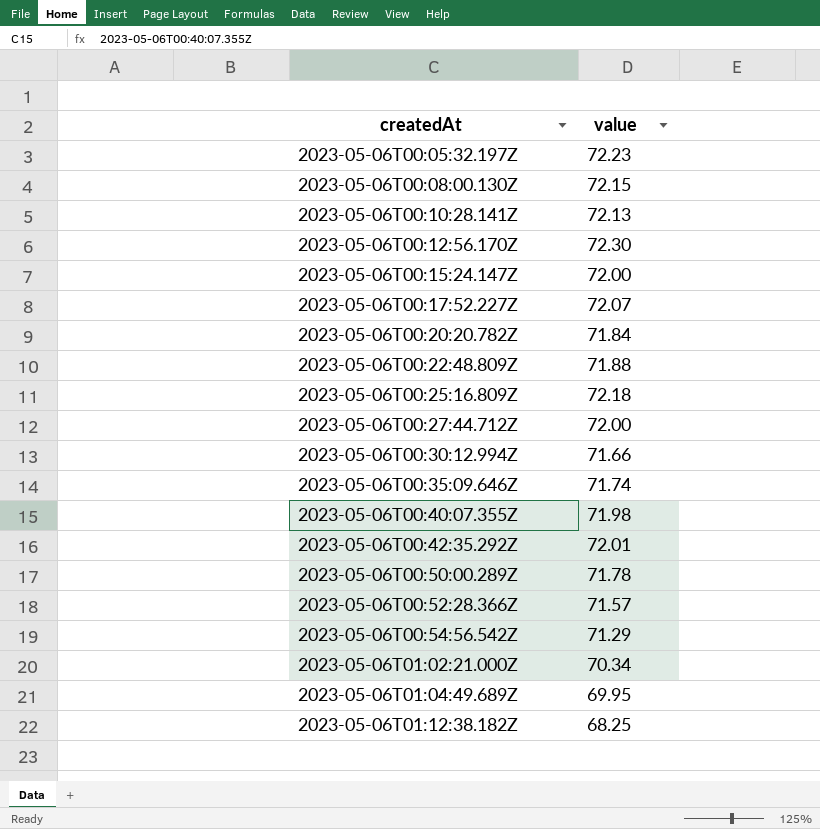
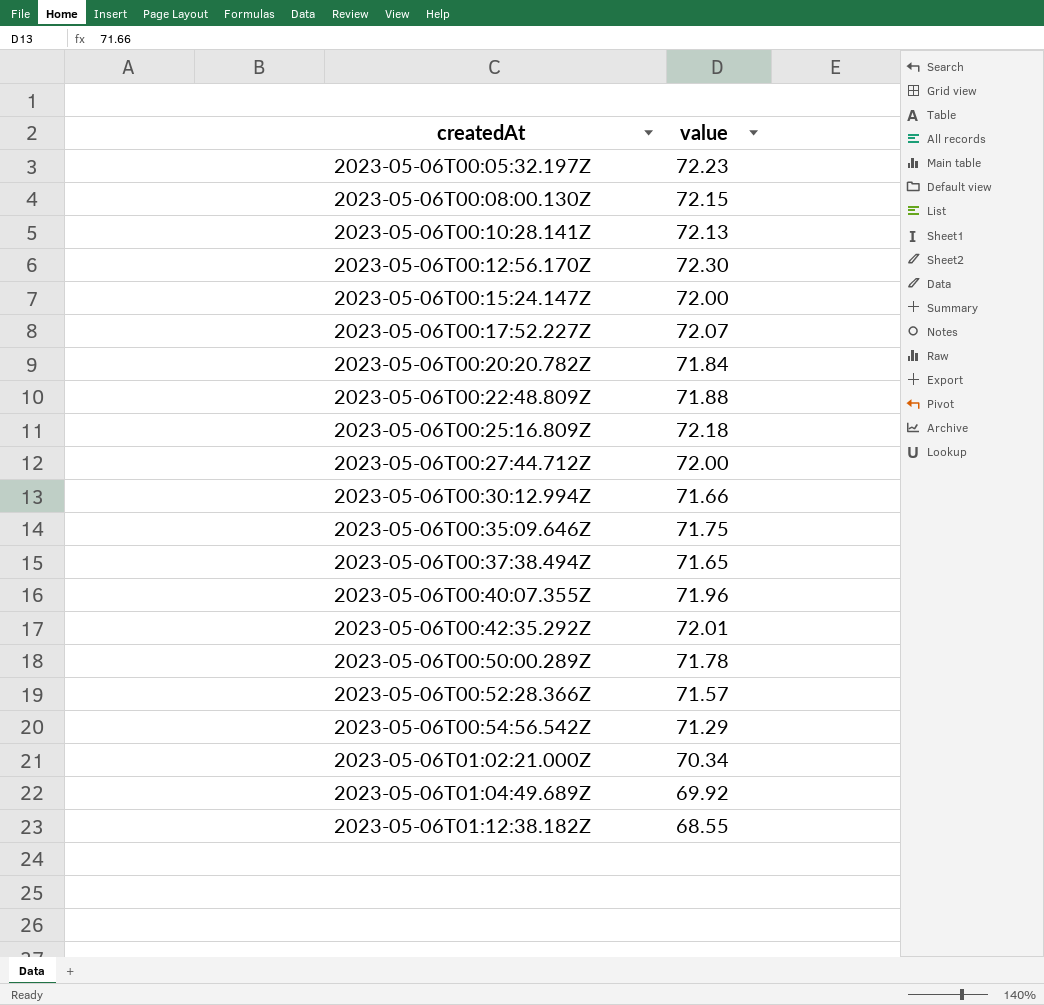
2023-05-06T00:35:09.646Z | value: 71.74 -> 71.75
row 2023-05-06T00:37:38.494Z: none -> 71.65
2023-05-06T00:40:07.355Z | value: 71.98 -> 71.96
2023-05-06T01:04:49.689Z | value: 69.95 -> 69.92
2023-05-06T01:12:38.182Z | value: 68.25 -> 68.55

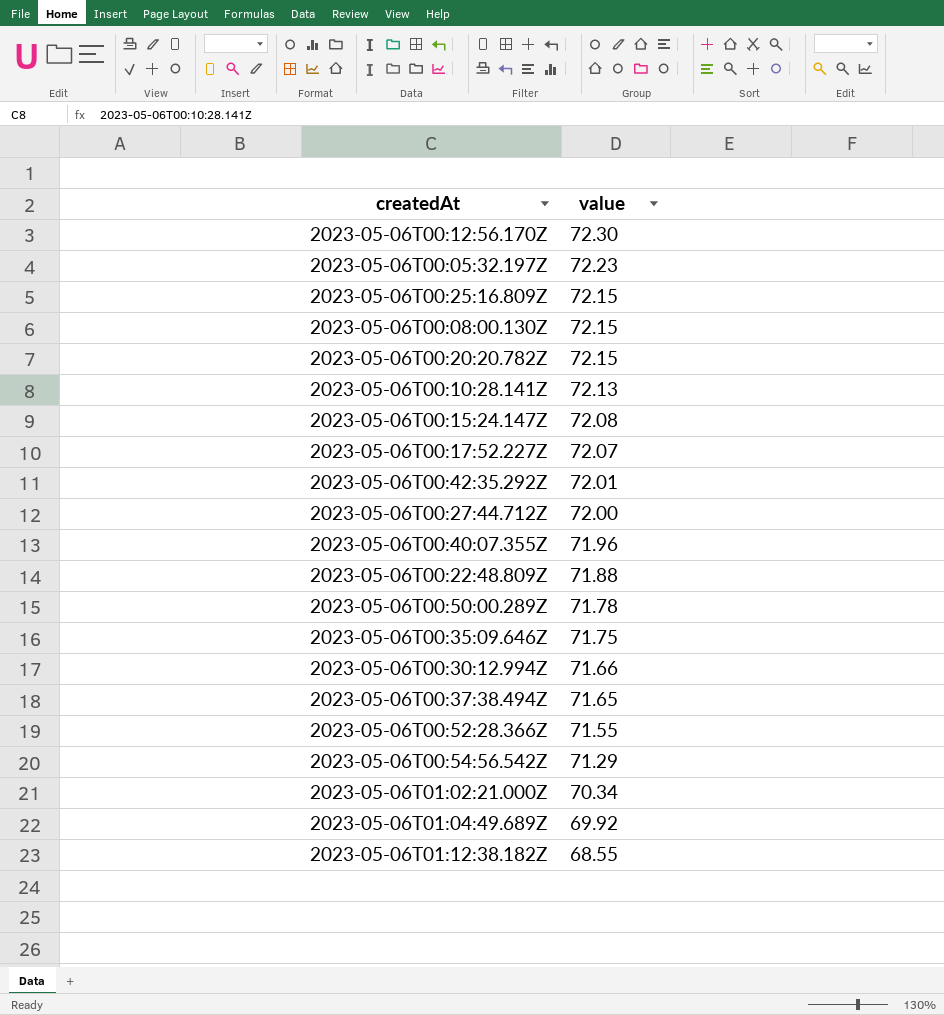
row order: createdAt ascending -> value descending
2023-05-06T00:25:16.809Z | value: 72.18 -> 72.15
2023-05-06T00:20:20.782Z | value: 71.84 -> 72.15
2023-05-06T00:15:24.147Z | value: 72.00 -> 72.08
2023-05-06T00:52:28.366Z | value: 71.57 -> 71.55

